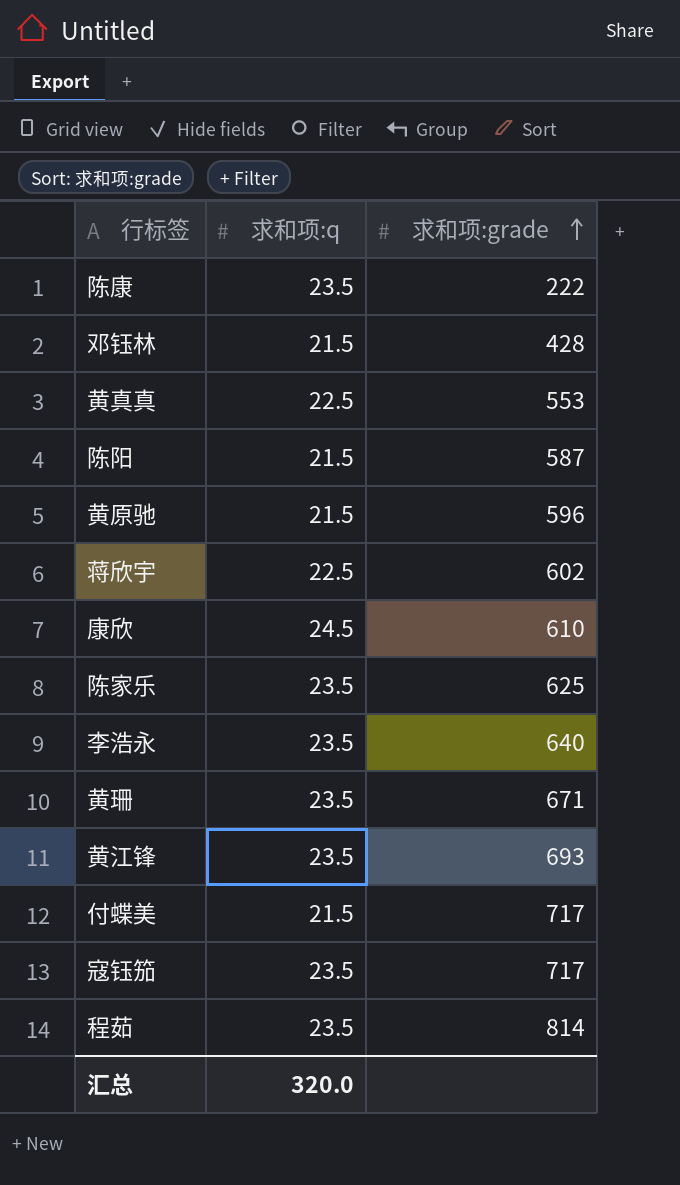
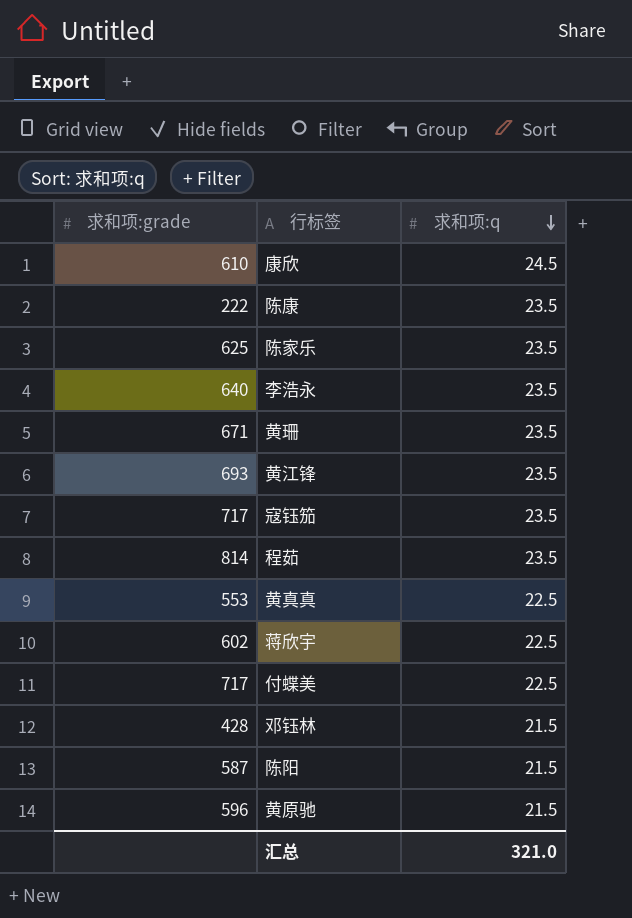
row order: 求和项:grade ascending -> 求和项:q descending
column 求和项:grade | position: 3 -> 1
付蝶美 | 求和项:q: 21.5 -> 22.5
汇总 | 求和项:q: 320.0 -> 321.0

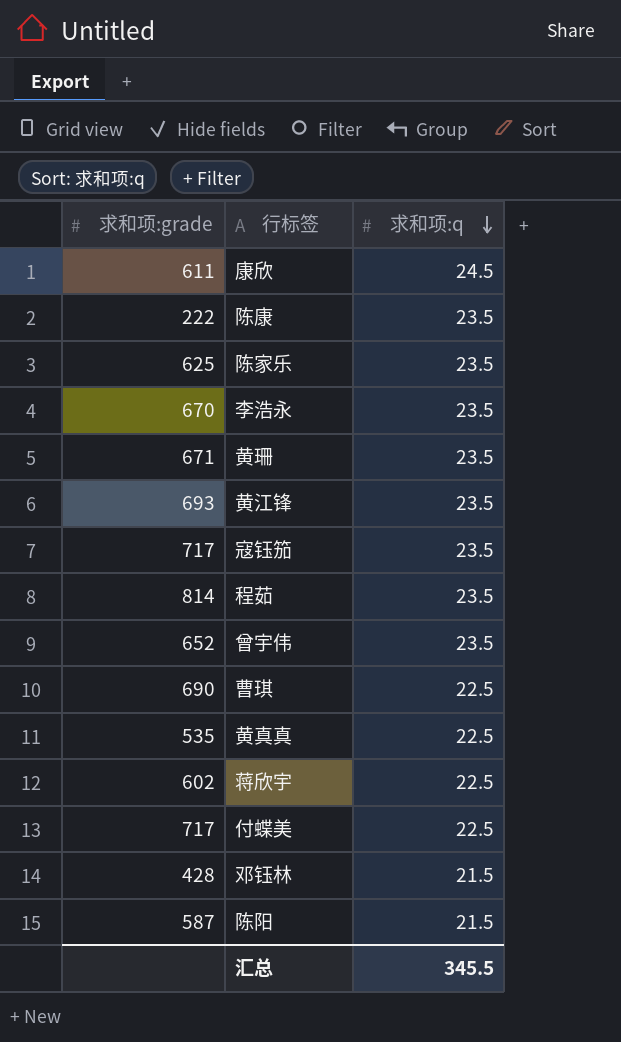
row 黄原驰: 596 | 21.5 -> none
康欣 | 求和项:grade: 610 -> 611
李浩永 | 求和项:grade: 640 -> 670
row 曾宇伟: none -> 652 | 23.5
row 曹琪: none -> 690 | 22.5
黄真真 | 求和项:grade: 553 -> 535
汇总 | 求和项:q: 321.0 -> 345.5

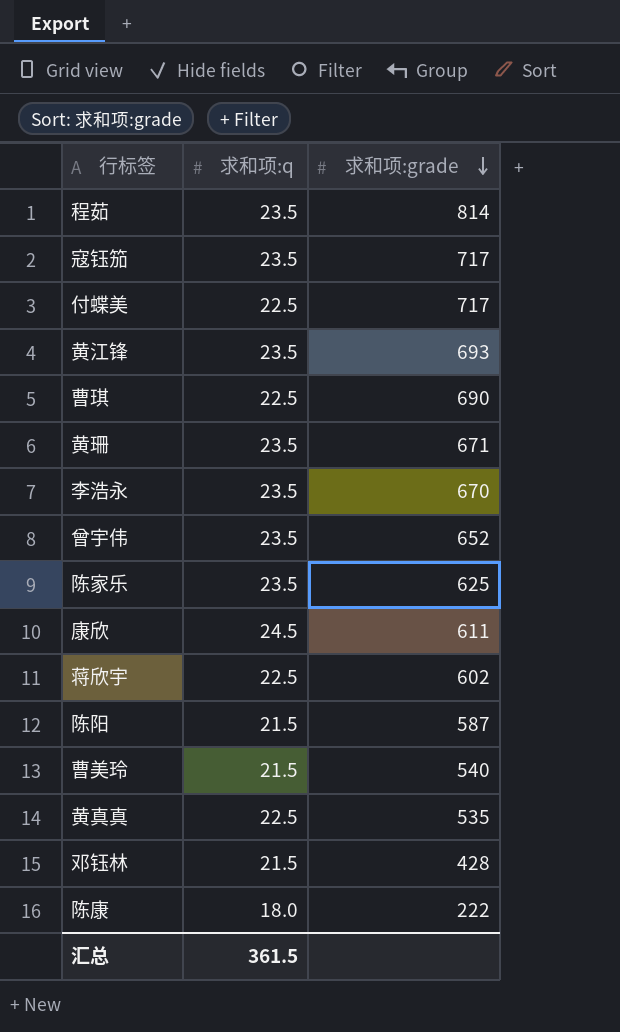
row order: 求和项:q descending -> 求和项:grade descending
column 求和项:grade | position: 1 -> 3
row 曹美玲: none -> 21.5 | 540
陈康 | 求和项:q: 23.5 -> 18.0
汇总 | 求和项:q: 345.5 -> 361.5

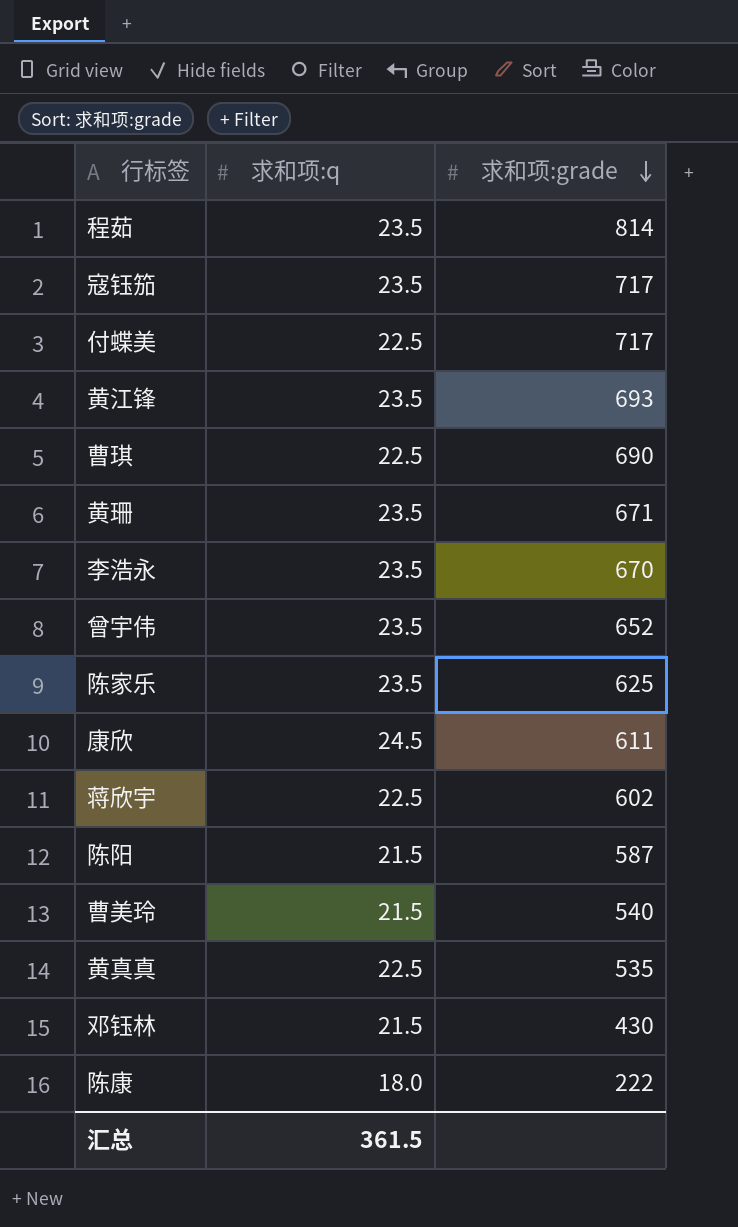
邓钰林 | 求和项:grade: 428 -> 430

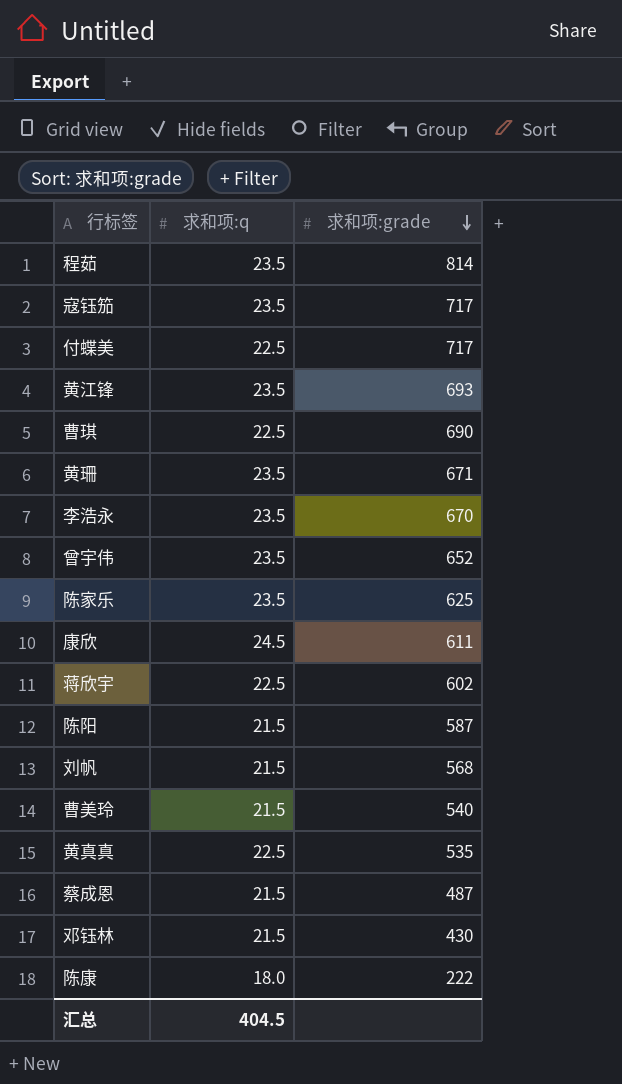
row 刘帆: none -> 21.5 | 568
row 蔡成恩: none -> 21.5 | 487
汇总 | 求和项:q: 361.5 -> 404.5

